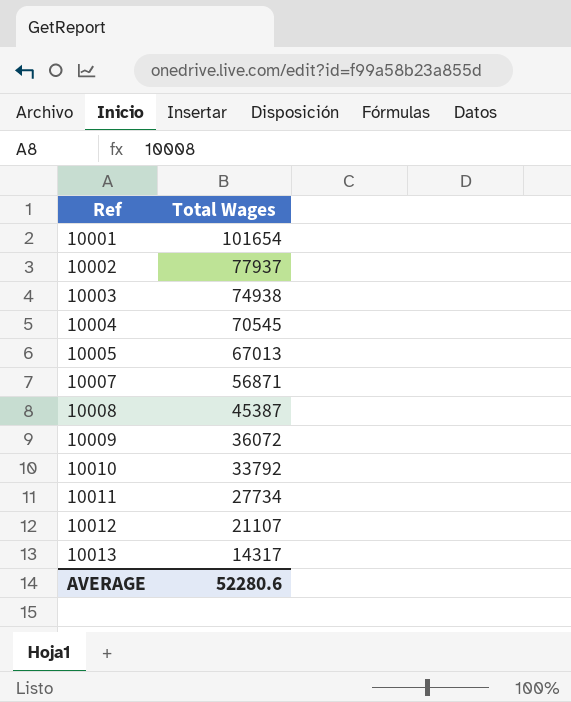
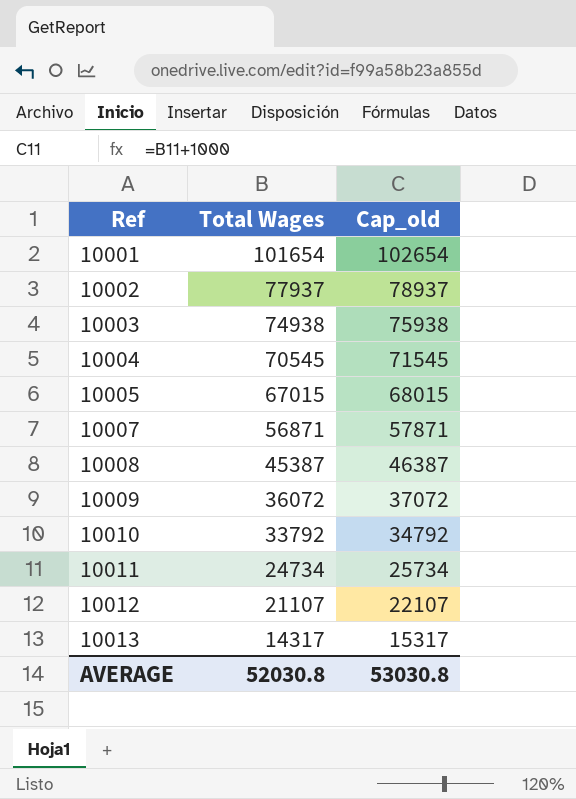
column Cap_old | formula: none -> [Total Wages] + 1000
10005 | Total Wages: 67013 -> 67015
10011 | Total Wages: 27734 -> 24734
AVERAGE | Total Wages: 52280.6 -> 52030.8

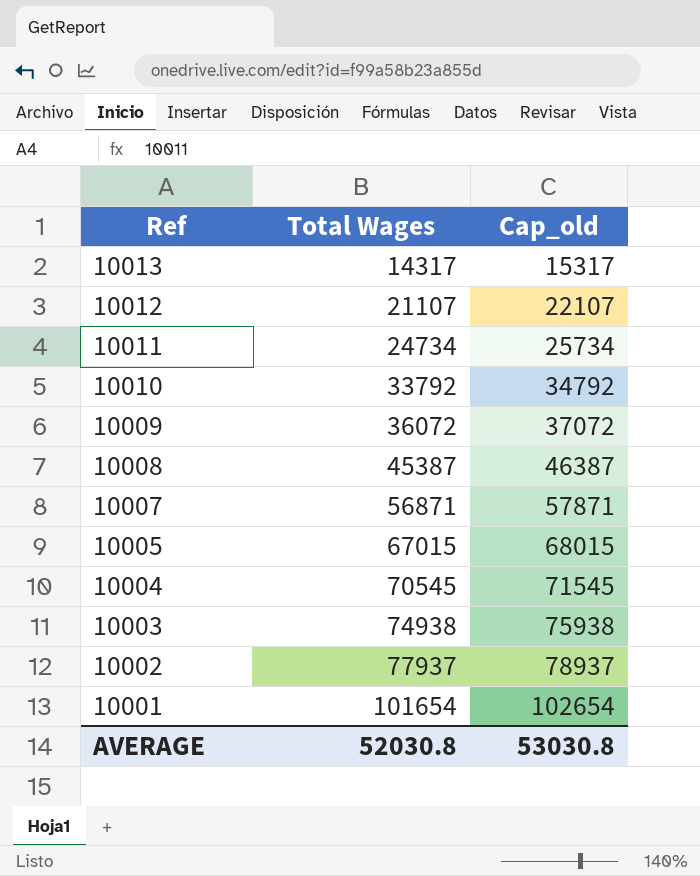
row order: Ref ascending -> Ref descending

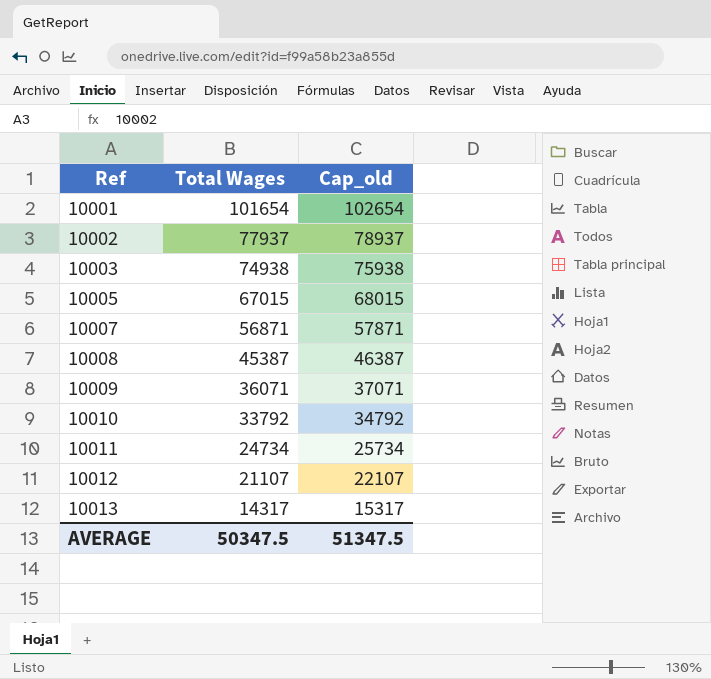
row order: Ref descending -> Ref ascending
row 10004: 70545 | 71545 -> none
10009 | Total Wages: 36072 -> 36071
10009 | Cap_old: 37072 -> 37071
AVERAGE | Total Wages: 52030.8 -> 50347.5
AVERAGE | Cap_old: 53030.8 -> 51347.5

